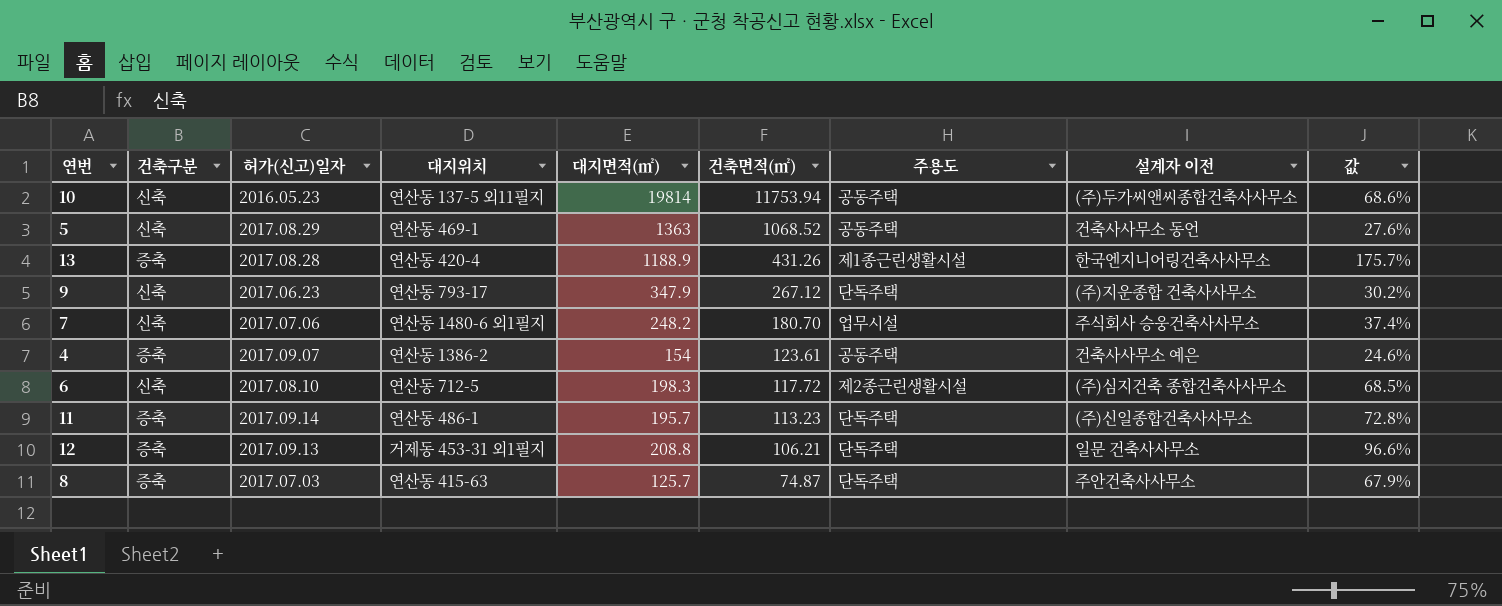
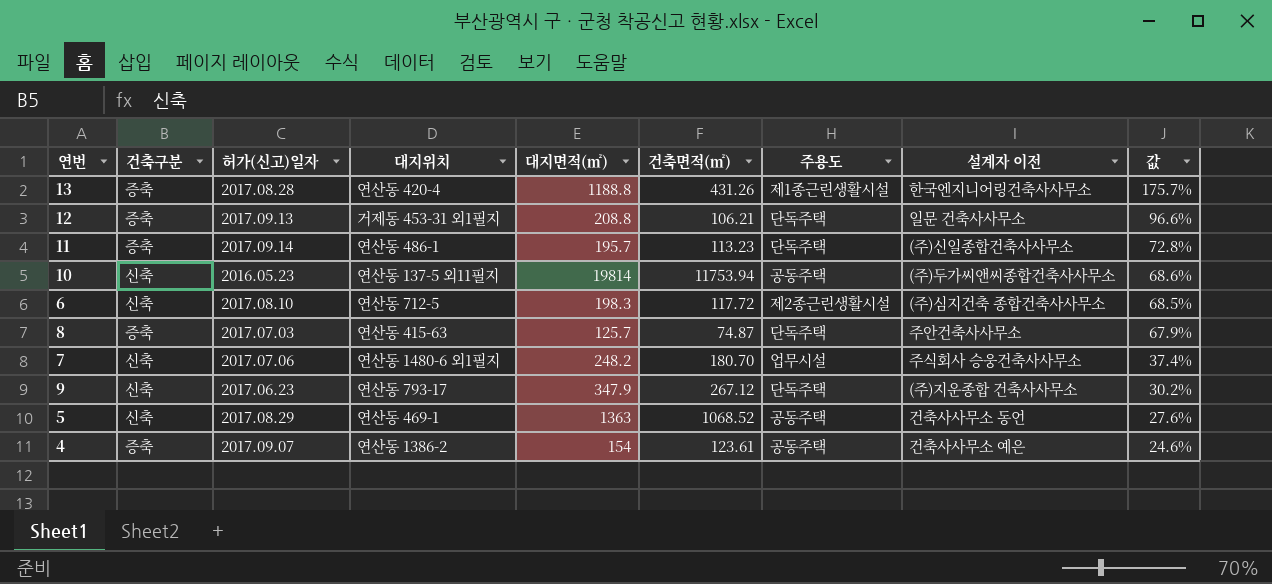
row order: 건축면적(㎡) descending -> 값 descending
13 | 대지면적(㎡): 1188.9 -> 1188.8

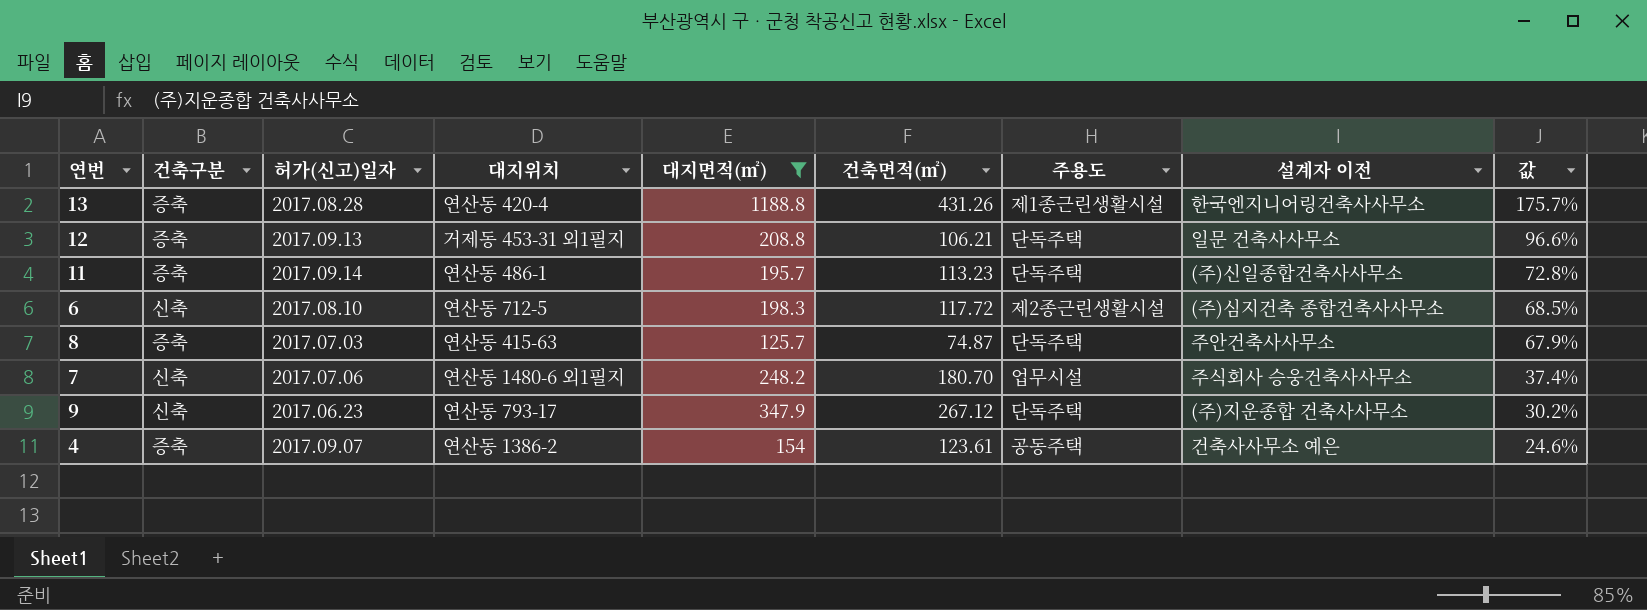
filter: none -> 대지면적(㎡) <= 1188.8

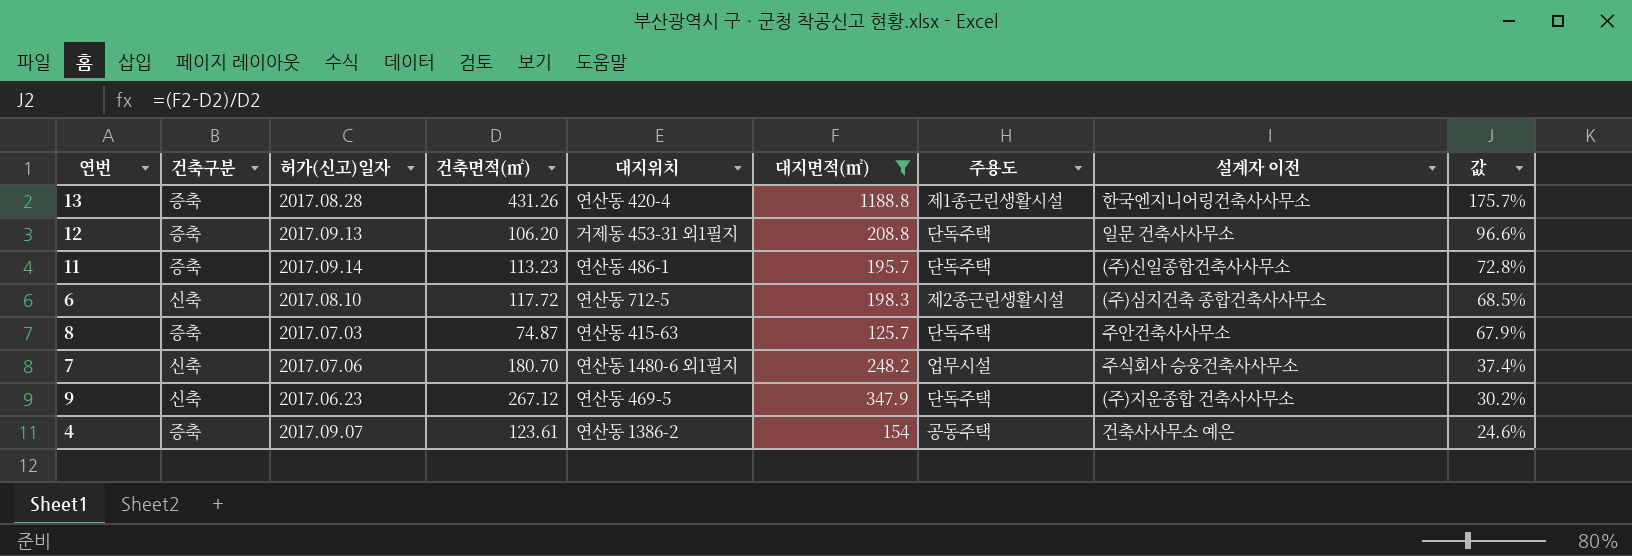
column 건축면적(㎡) | position: 6 -> 4
12 | 건축면적(㎡): 106.21 -> 106.20
9 | 대지위치: 연산동 793-17 -> 연산동 469-5

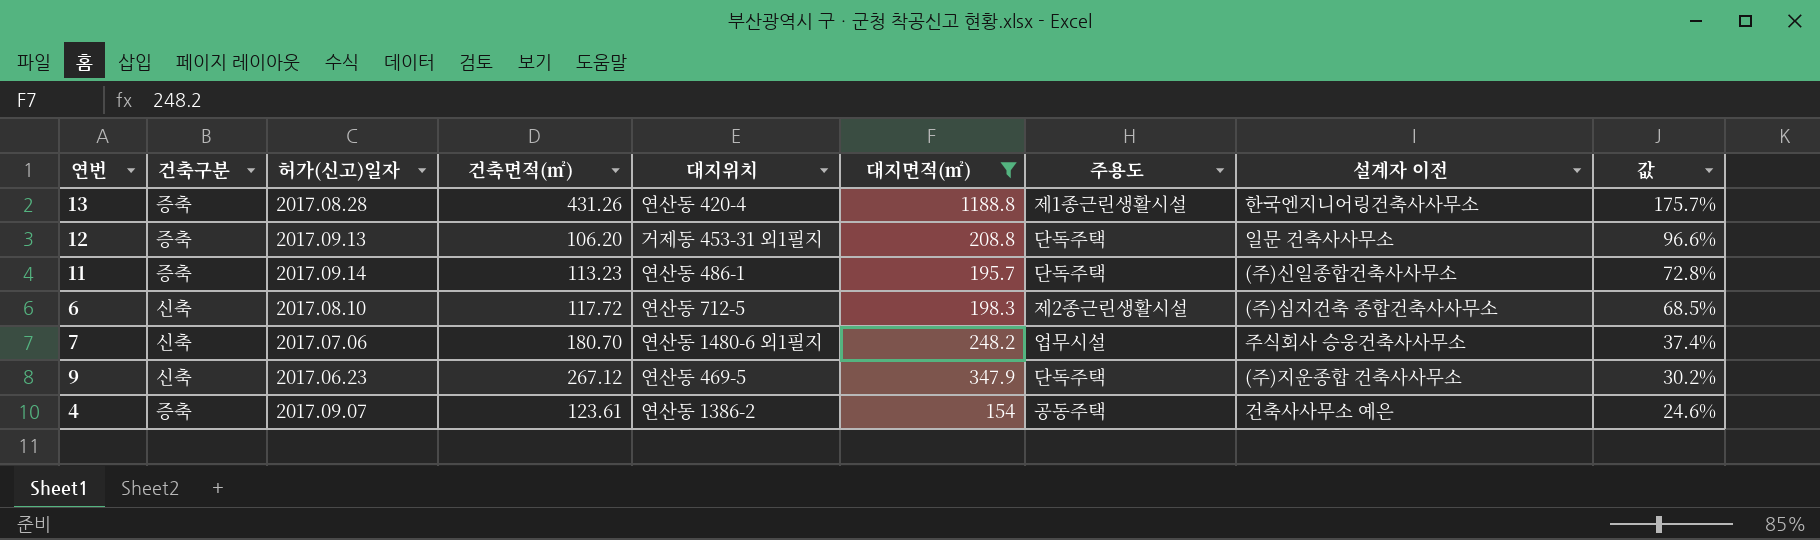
row 8: 증축 | 2017.07.03 | 74.87 | 연산동 415-63 | 125.7 | 단독주택 | 주안건축사사무소 | 67.9% -> none

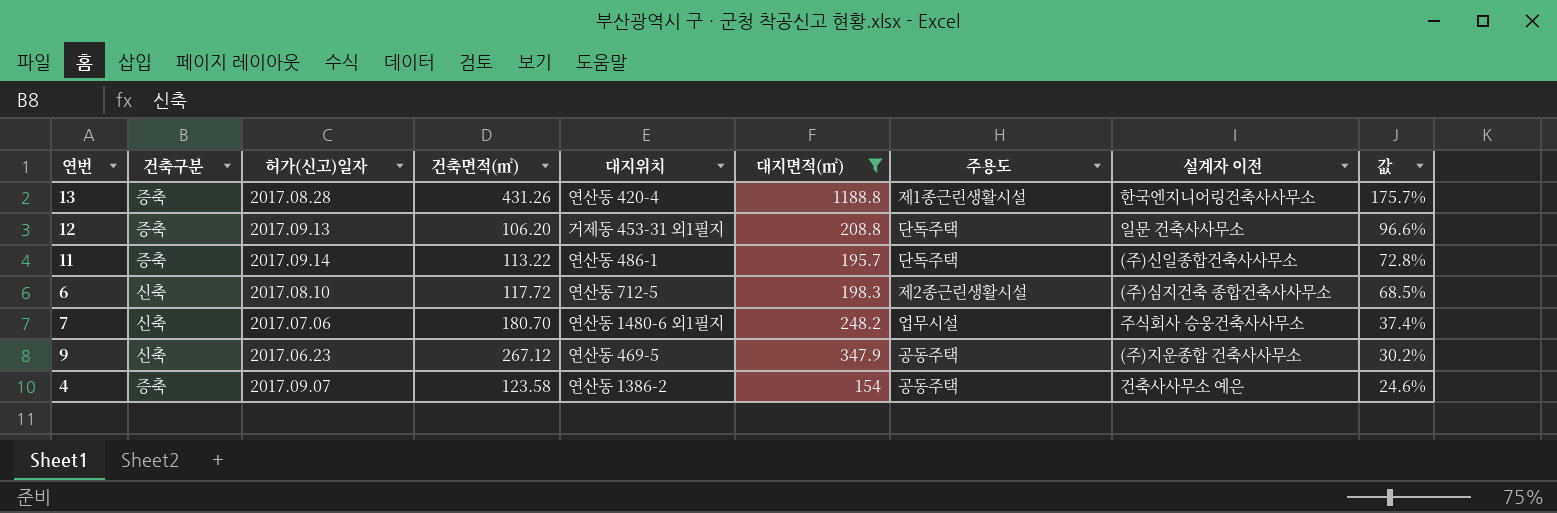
11 | 건축면적(㎡): 113.23 -> 113.22
9 | 주용도: 단독주택 -> 공동주택
4 | 건축면적(㎡): 123.61 -> 123.58

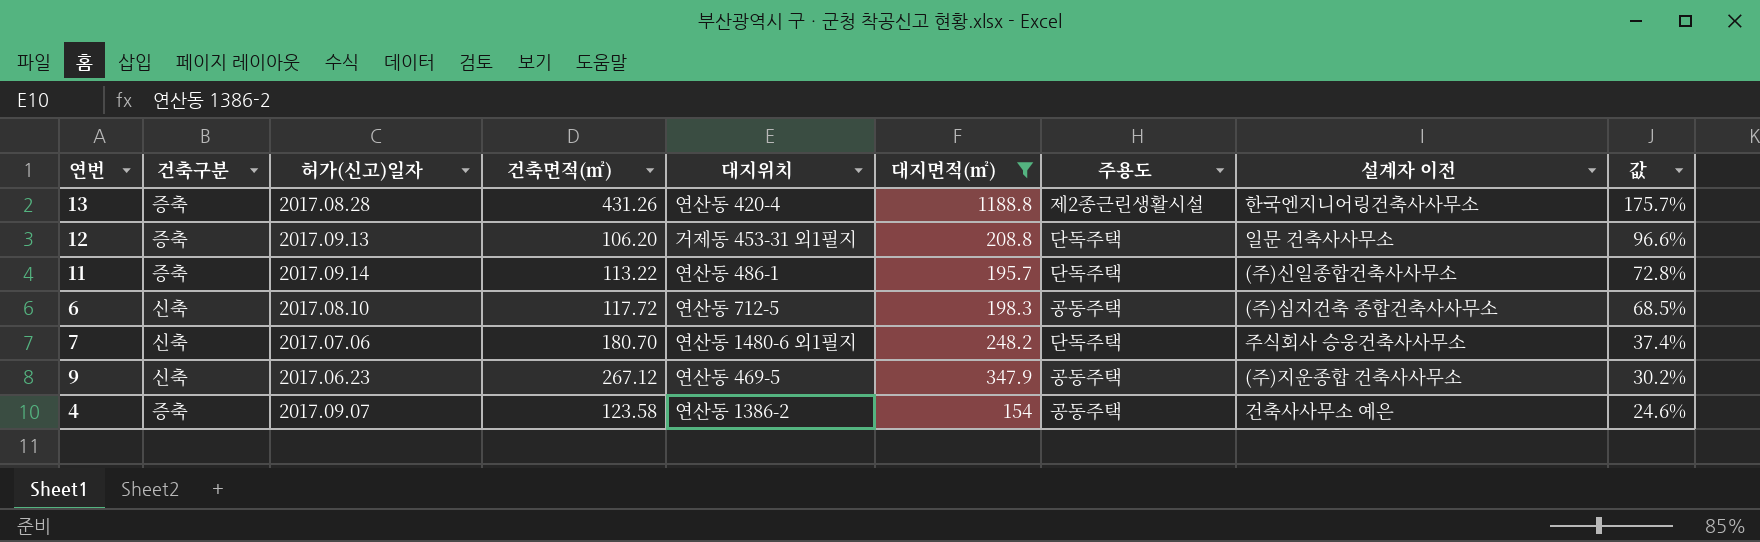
13 | 주용도: 제1종근린생활시설 -> 제2종근린생활시설
6 | 주용도: 제2종근린생활시설 -> 공동주택
7 | 주용도: 업무시설 -> 단독주택

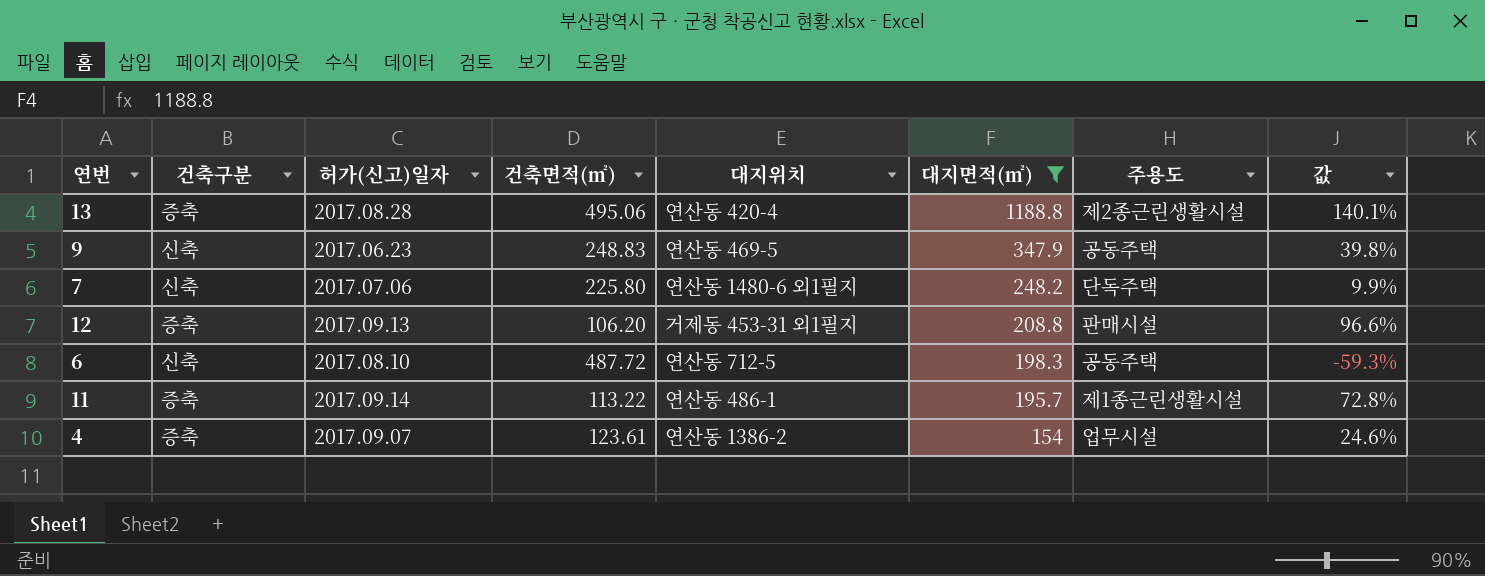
row order: 값 descending -> 대지면적(㎡) descending
column 설계자 이전 | position: 8 -> none
13 | 건축면적(㎡): 431.26 -> 495.06
13 | 값: 175.7% -> 140.1%
9 | 건축면적(㎡): 267.12 -> 248.83
9 | 값: 30.2% -> 39.8%
7 | 건축면적(㎡): 180.70 -> 225.80
7 | 값: 37.4% -> 9.9%
12 | 주용도: 단독주택 -> 판매시설
6 | 건축면적(㎡): 117.72 -> 487.72
6 | 값: 68.5% -> -59.3%
11 | 주용도: 단독주택 -> 제1종근린생활시설
4 | 건축면적(㎡): 123.58 -> 123.61
4 | 주용도: 공동주택 -> 업무시설

